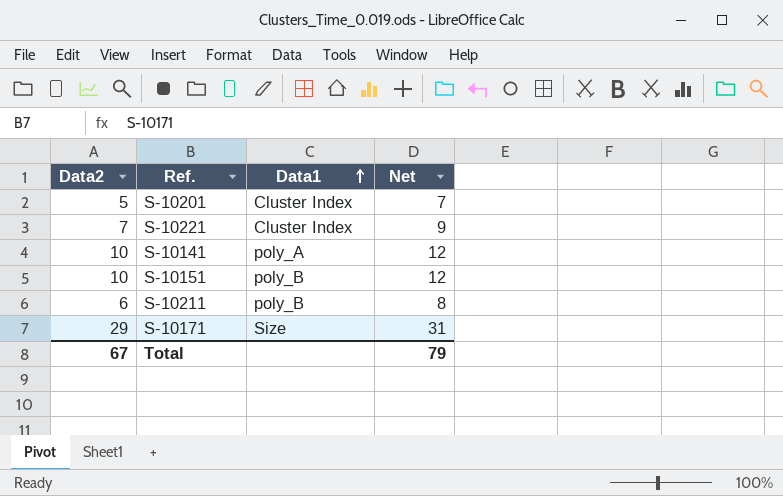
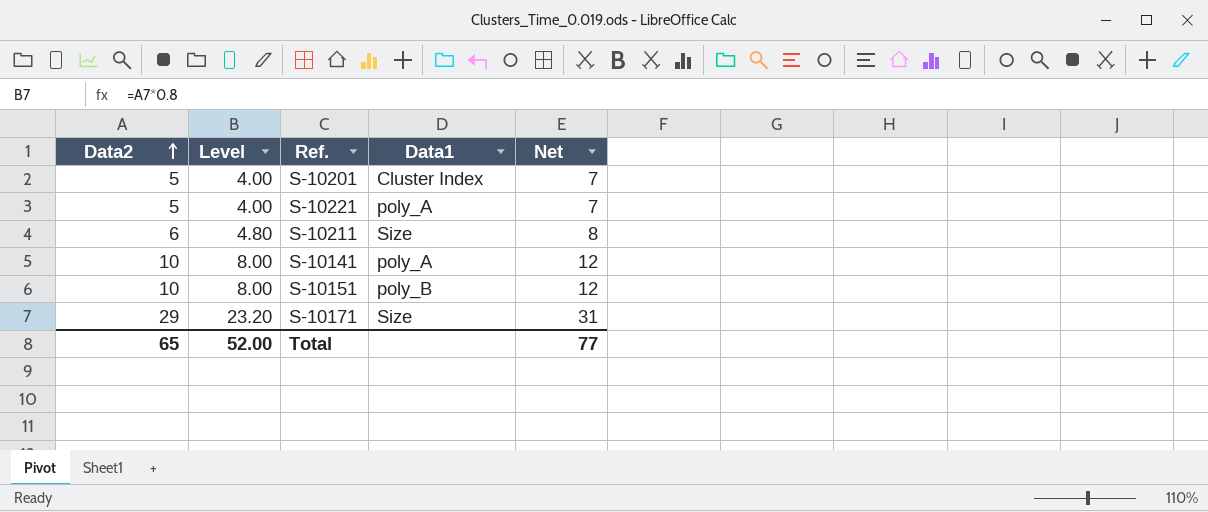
row order: Data1 ascending -> Data2 ascending
column Level | formula: none -> [Data2] * 0.8
S-10221 | Data2: 7 -> 5
S-10221 | Data1: Cluster Index -> poly_A
S-10221 | Net: 9 -> 7
S-10211 | Data1: poly_B -> Size
Total | Data2: 67 -> 65
Total | Net: 79 -> 77

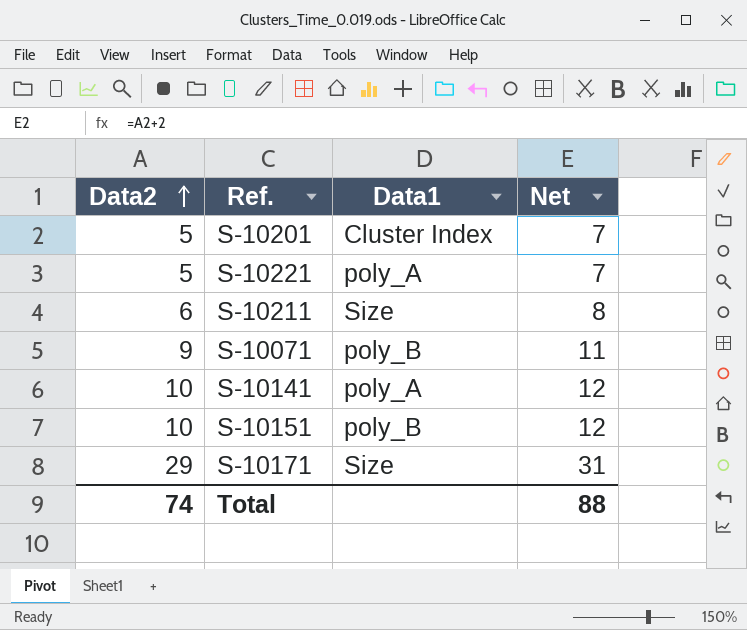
column Level | formula: [Data2] * 0.8 -> none
row S-10071: none -> 9 | poly_B | 11
Total | Data2: 65 -> 74
Total | Net: 77 -> 88

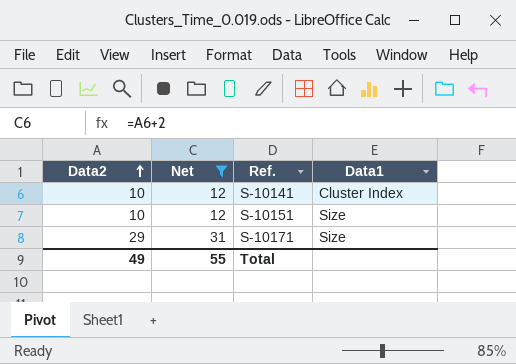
filter: none -> Net >= 12
column Net | position: 4 -> 2
S-10141 | Data1: poly_A -> Cluster Index
S-10151 | Data1: poly_B -> Size
Total | Data2: 74 -> 49
Total | Net: 88 -> 55

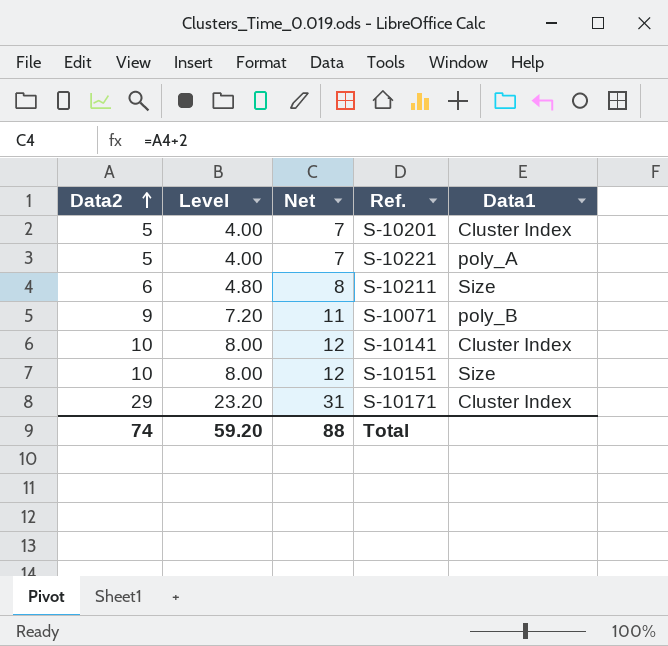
filter: Net >= 12 -> none
column Level | formula: none -> [Data2] * 0.8
S-10171 | Data1: Size -> Cluster Index
Total | Data2: 49 -> 74
Total | Net: 55 -> 88

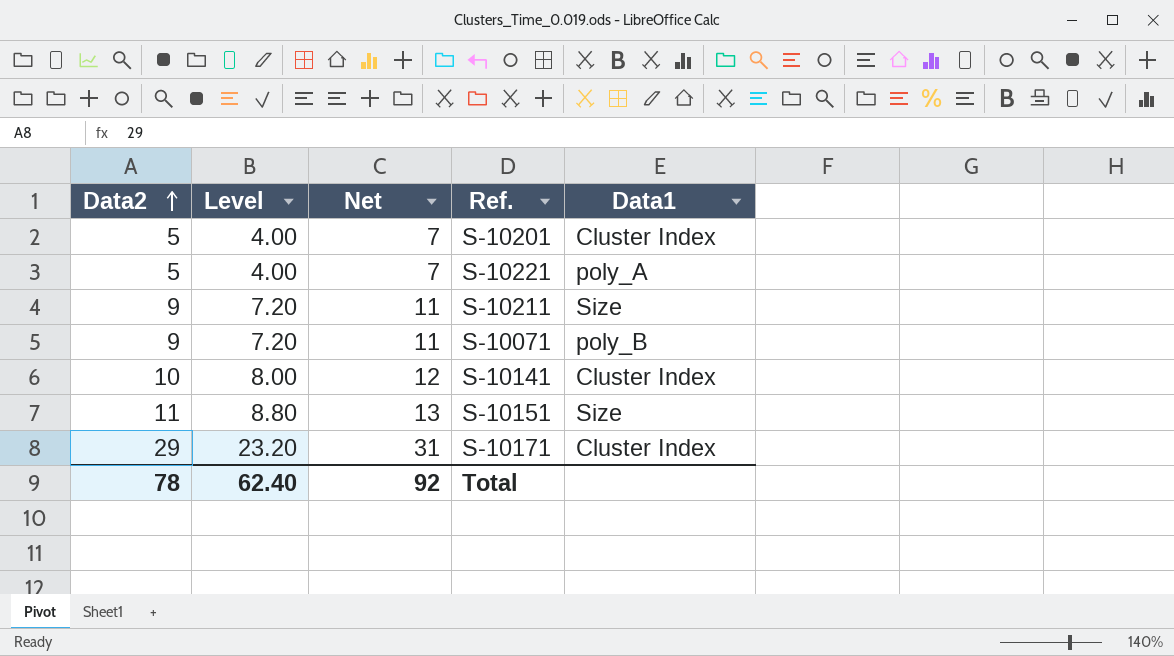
S-10211 | Data2: 6 -> 9
S-10211 | Level: 4.80 -> 7.20
S-10211 | Net: 8 -> 11
S-10151 | Data2: 10 -> 11
S-10151 | Level: 8.00 -> 8.80
S-10151 | Net: 12 -> 13
Total | Data2: 74 -> 78
Total | Level: 59.20 -> 62.40
Total | Net: 88 -> 92

